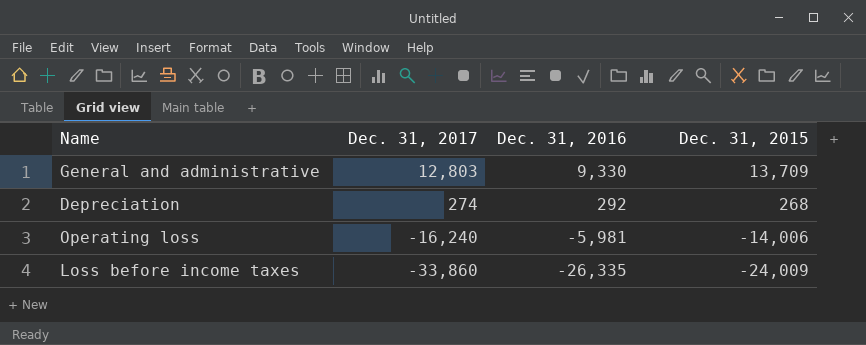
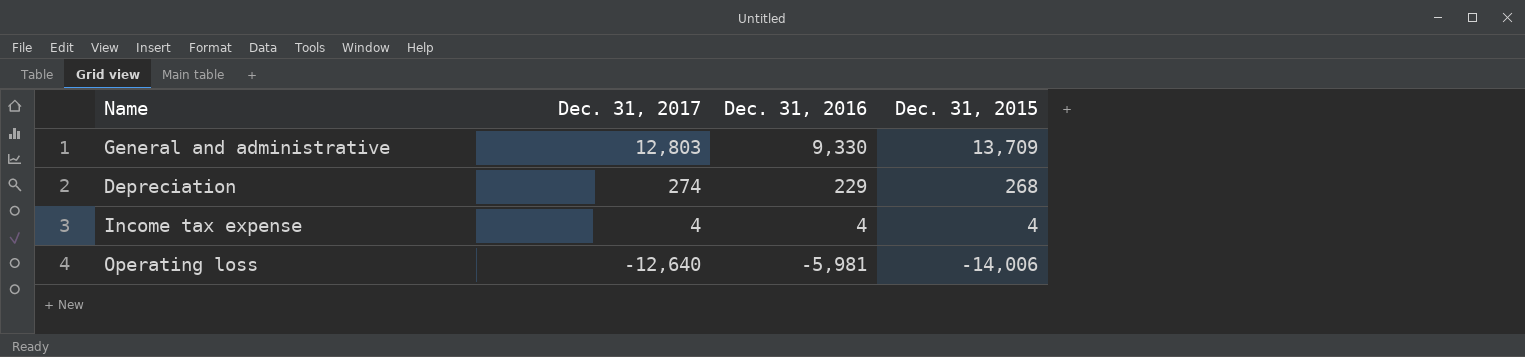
row Loss before income taxes: -33,860 | -26,335 | -24,009 -> none
Depreciation | Dec. 31, 2016: 292 -> 229
row Income tax expense: none -> 4 | 4 | 4
Operating loss | Dec. 31, 2017: -16,240 -> -12,640

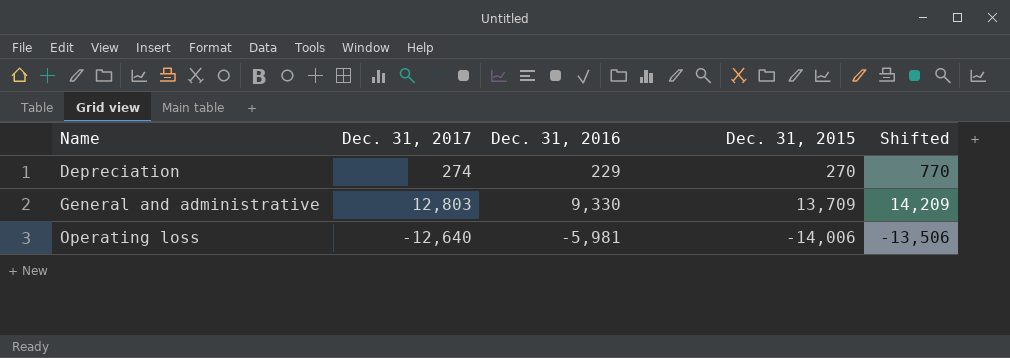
row order: Dec. 31, 2017 descending -> Name ascending
column Shifted | formula: none -> [Dec. 31, 2015] + 500
row Income tax expense: 4 | 4 | 4 -> none
Depreciation | Dec. 31, 2015: 268 -> 270

